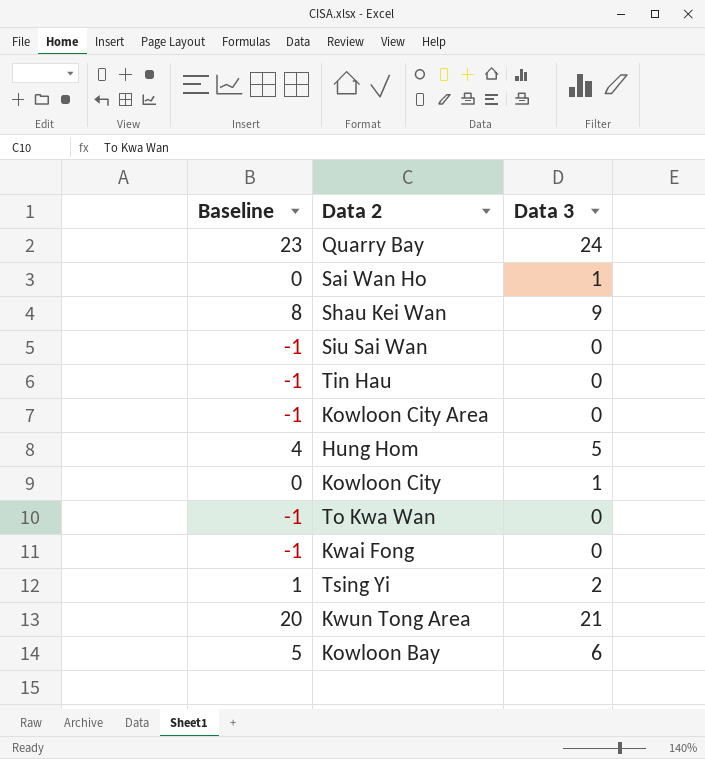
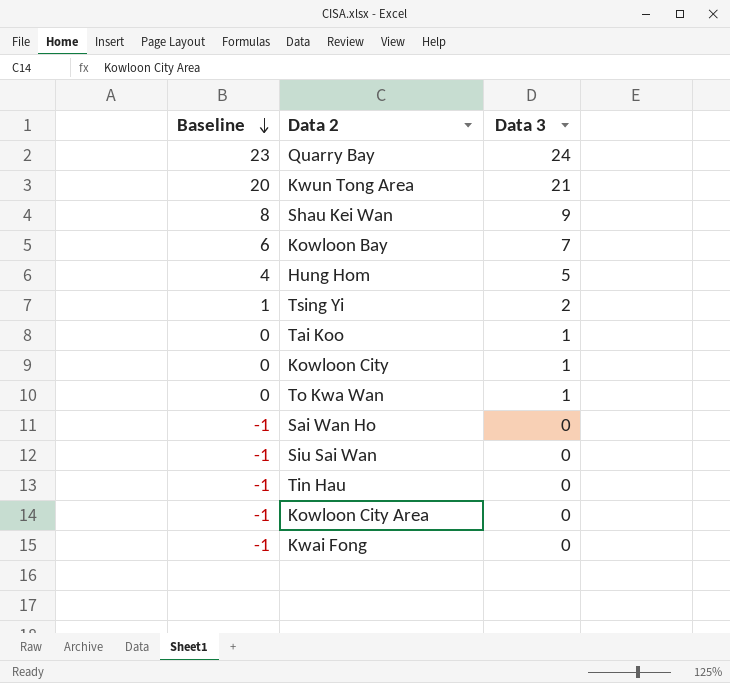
row order: none -> Baseline descending
Kowloon Bay | Baseline: 5 -> 6
Kowloon Bay | Data 3: 6 -> 7
row Tai Koo: none -> 0 | 1
To Kwa Wan | Baseline: -1 -> 0
To Kwa Wan | Data 3: 0 -> 1
Sai Wan Ho | Baseline: 0 -> -1
Sai Wan Ho | Data 3: 1 -> 0

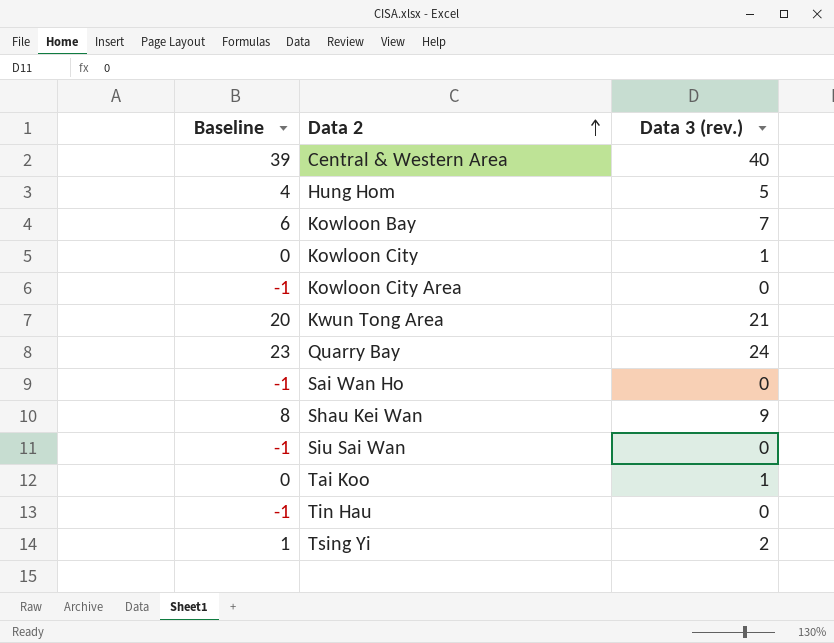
row order: Baseline descending -> Data 2 ascending
column name: Data 3 -> Data 3 (rev.)
row To Kwa Wan: 0 | 1 -> none
row Kwai Fong: -1 | 0 -> none
row Central & Western Area: none -> 39 | 40

